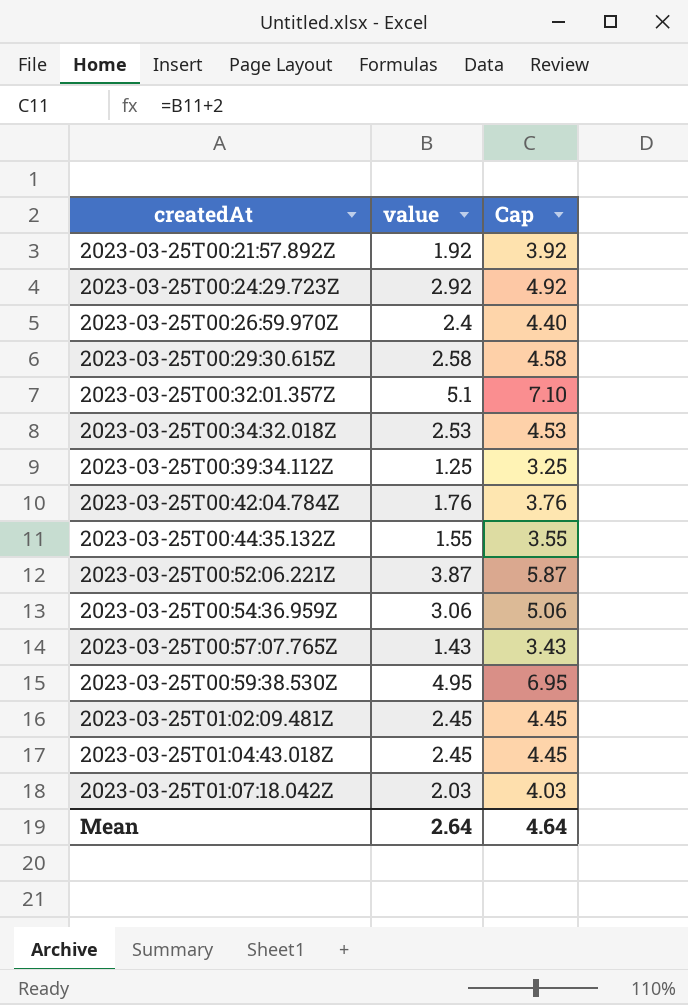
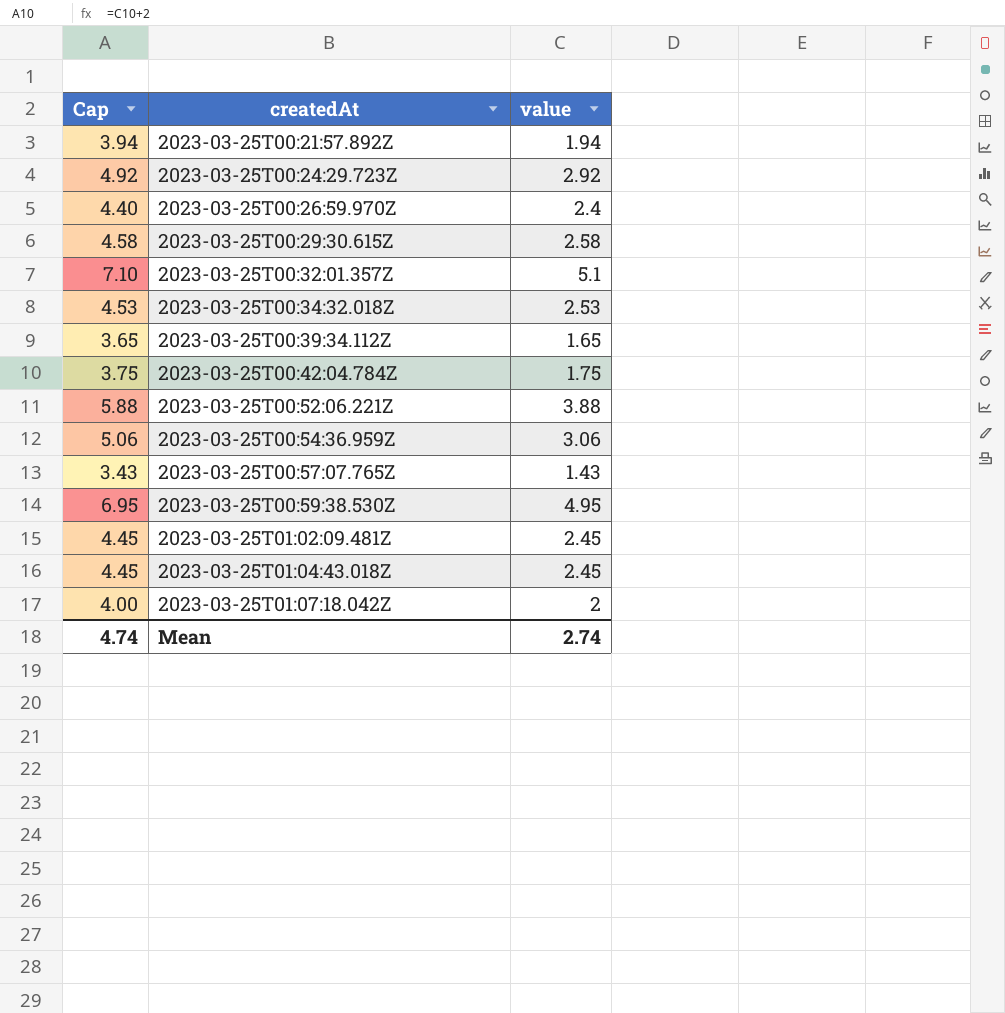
column Cap | position: 3 -> 1
row 2023-03-25T00:44:35.132Z: 1.55 | 3.55 -> none
2023-03-25T00:21:57.892Z | Cap: 3.92 -> 3.94
2023-03-25T00:21:57.892Z | value: 1.92 -> 1.94
2023-03-25T00:39:34.112Z | Cap: 3.25 -> 3.65
2023-03-25T00:39:34.112Z | value: 1.25 -> 1.65
2023-03-25T00:42:04.784Z | Cap: 3.76 -> 3.75
2023-03-25T00:42:04.784Z | value: 1.76 -> 1.75
2023-03-25T00:52:06.221Z | Cap: 5.87 -> 5.88
2023-03-25T00:52:06.221Z | value: 3.87 -> 3.88
2023-03-25T01:07:18.042Z | Cap: 4.03 -> 4.00
2023-03-25T01:07:18.042Z | value: 2.03 -> 2
Mean | Cap: 4.64 -> 4.74
Mean | value: 2.64 -> 2.74

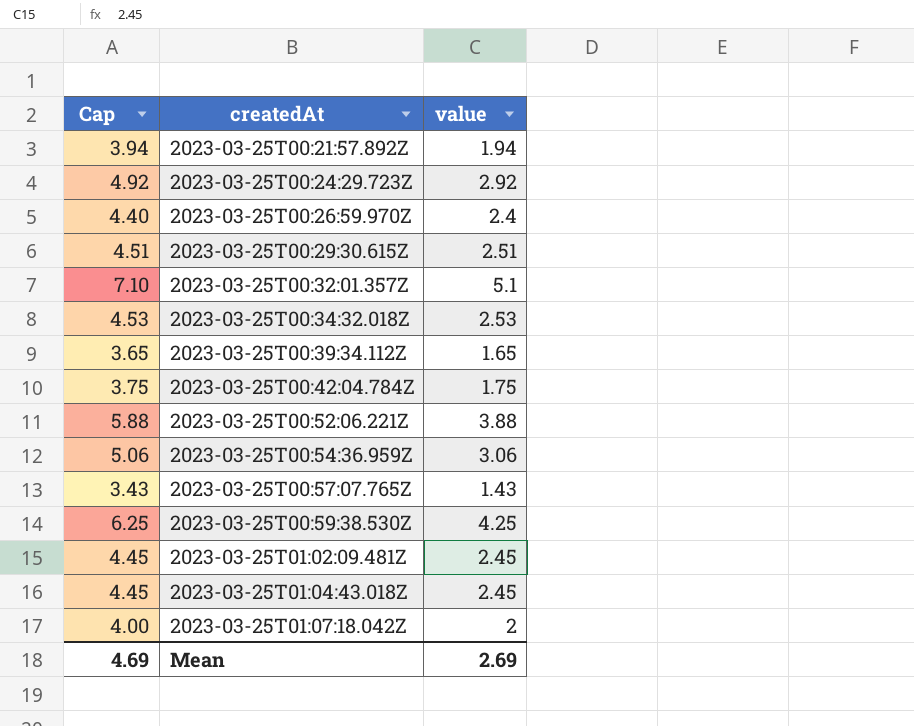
2023-03-25T00:29:30.615Z | Cap: 4.58 -> 4.51
2023-03-25T00:29:30.615Z | value: 2.58 -> 2.51
2023-03-25T00:59:38.530Z | Cap: 6.95 -> 6.25
2023-03-25T00:59:38.530Z | value: 4.95 -> 4.25
Mean | Cap: 4.74 -> 4.69
Mean | value: 2.74 -> 2.69

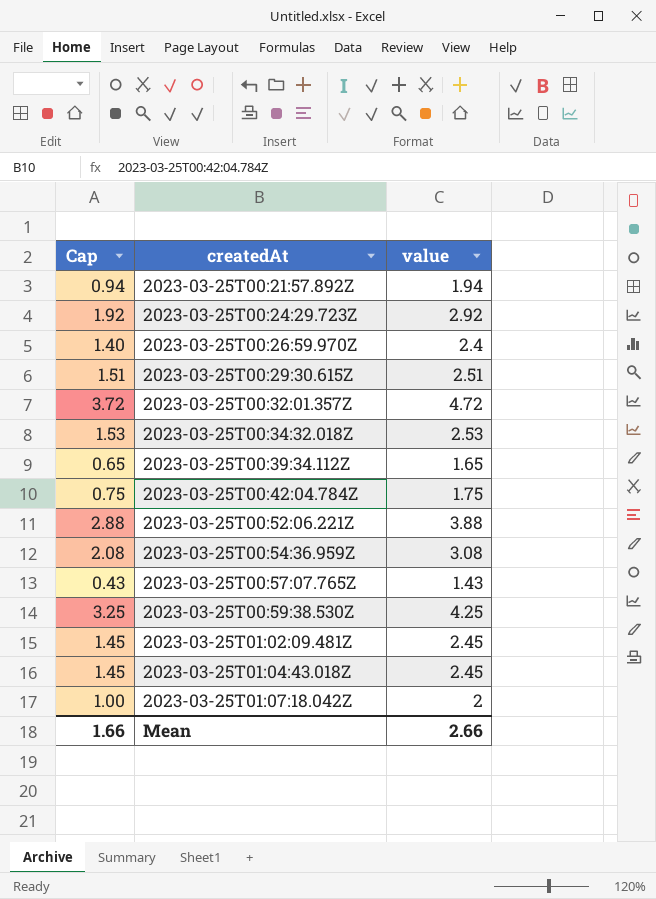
column Cap | formula: [value] + 2 -> [value] - 1
2023-03-25T00:32:01.357Z | value: 5.1 -> 4.72
2023-03-25T00:54:36.959Z | value: 3.06 -> 3.08
Mean | Cap: 4.69 -> 1.66
Mean | value: 2.69 -> 2.66

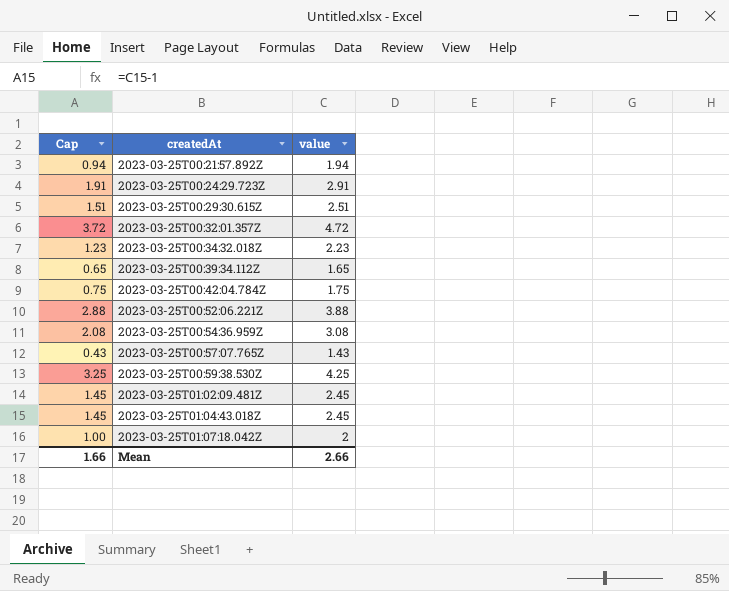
row 2023-03-25T00:26:59.970Z: 1.40 | 2.4 -> none
2023-03-25T00:24:29.723Z | Cap: 1.92 -> 1.91
2023-03-25T00:24:29.723Z | value: 2.92 -> 2.91
2023-03-25T00:34:32.018Z | Cap: 1.53 -> 1.23
2023-03-25T00:34:32.018Z | value: 2.53 -> 2.23

